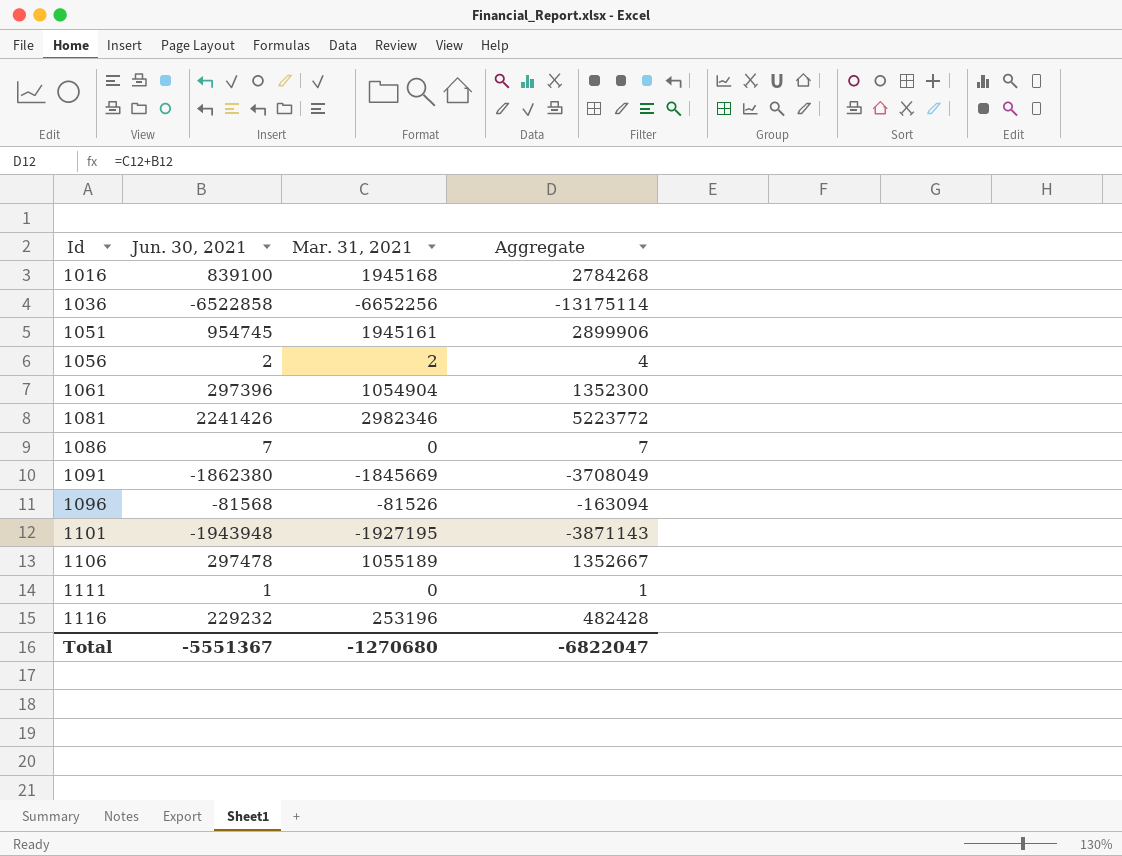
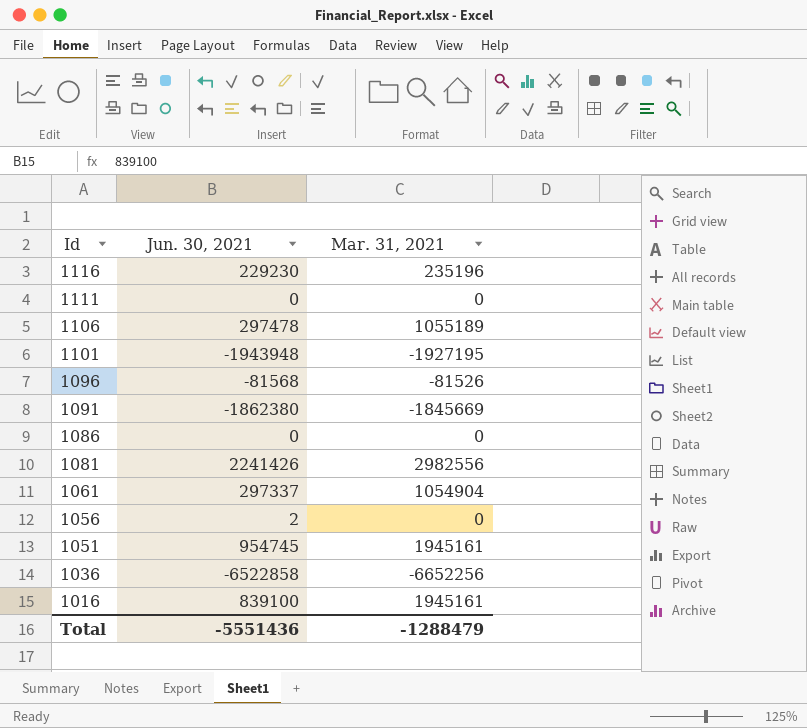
row order: Id ascending -> Id descending
column Aggregate | formula: [Jun. 30, 2021] + [Mar. 31, 2021] -> none
1116 | Jun. 30, 2021: 229232 -> 229230
1116 | Mar. 31, 2021: 253196 -> 235196
1111 | Jun. 30, 2021: 1 -> 0
1086 | Jun. 30, 2021: 7 -> 0
1081 | Mar. 31, 2021: 2982346 -> 2982556
1061 | Jun. 30, 2021: 297396 -> 297337
1056 | Mar. 31, 2021: 2 -> 0
1016 | Mar. 31, 2021: 1945168 -> 1945161
Total | Jun. 30, 2021: -5551367 -> -5551436
Total | Mar. 31, 2021: -1270680 -> -1288479

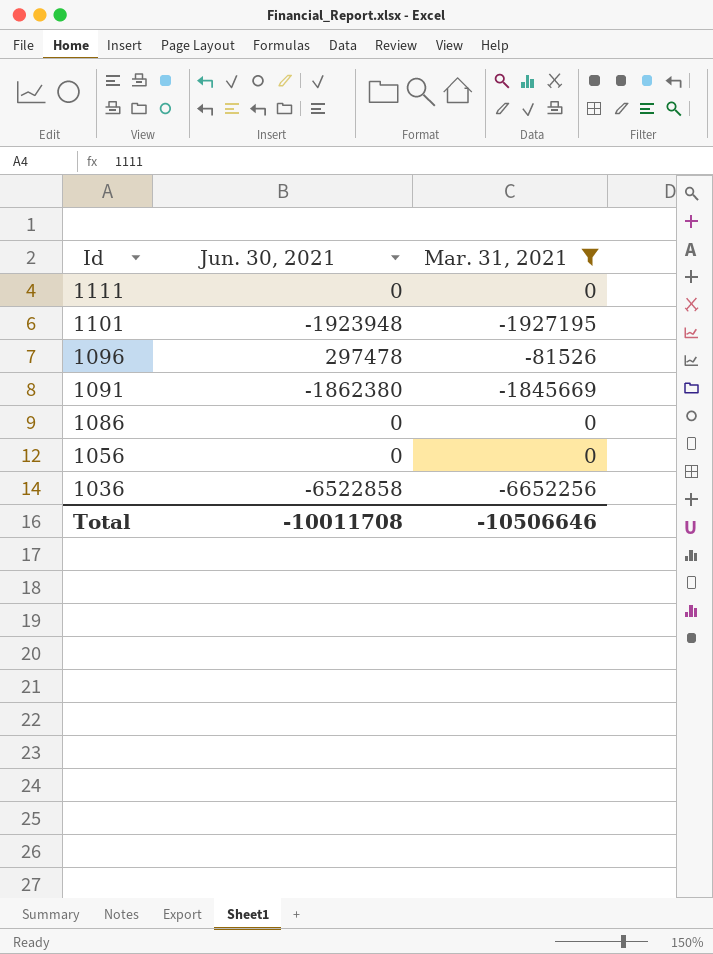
filter: none -> Mar. 31, 2021 <= 0
1101 | Jun. 30, 2021: -1943948 -> -1923948
1096 | Jun. 30, 2021: -81568 -> 297478
1056 | Jun. 30, 2021: 2 -> 0
Total | Jun. 30, 2021: -5551436 -> -10011708
Total | Mar. 31, 2021: -1288479 -> -10506646

